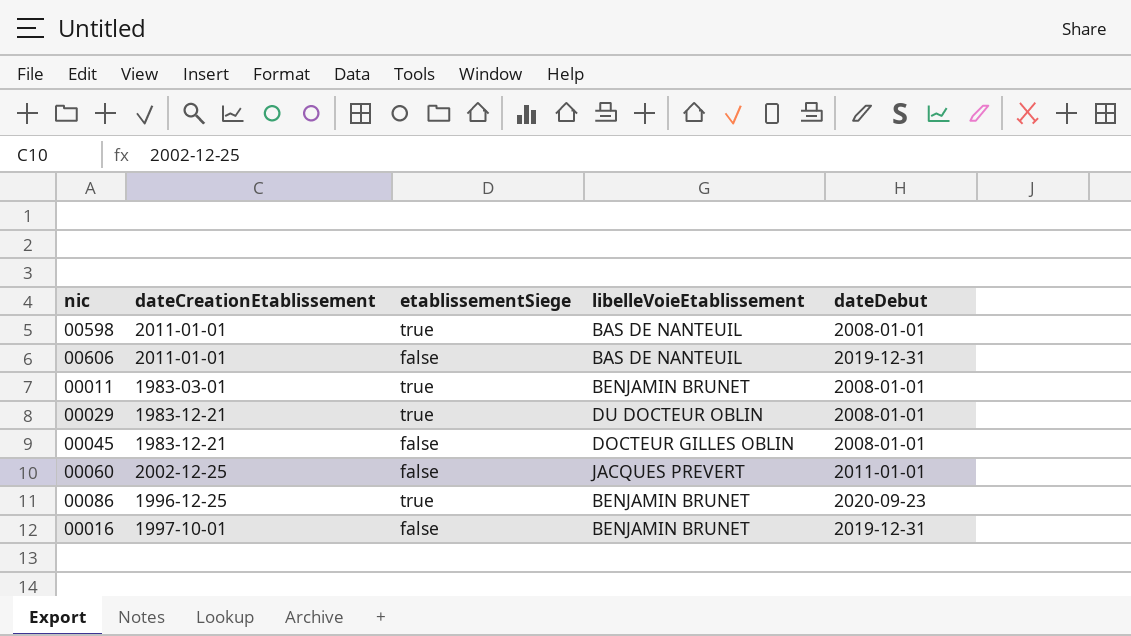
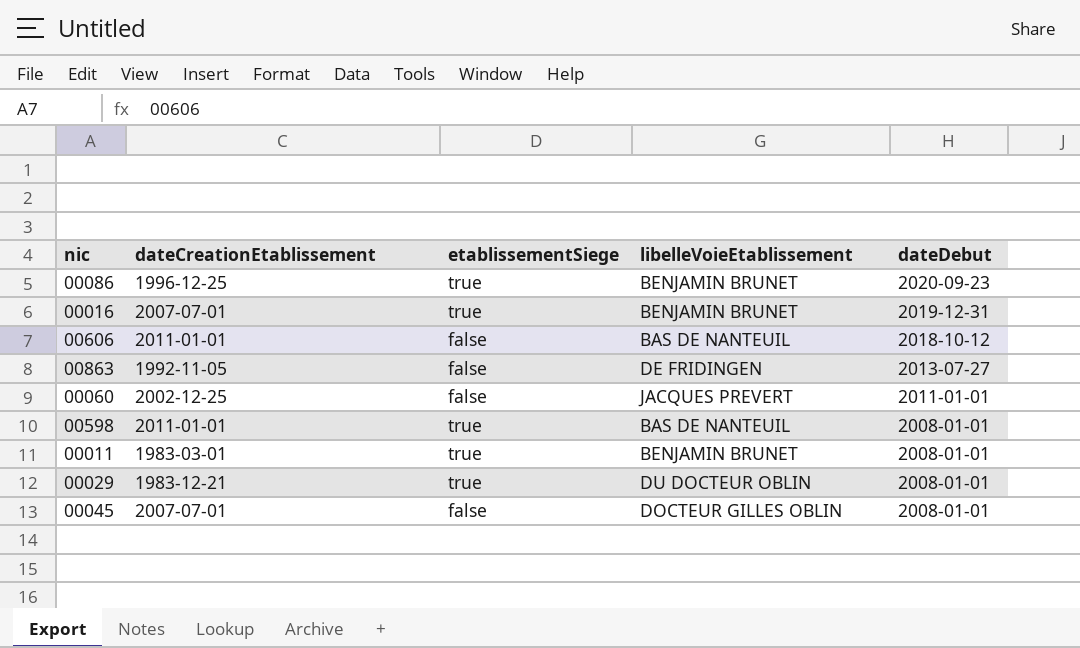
row order: none -> dateDebut descending
00016 | dateCreationEtablissement: 1997-10-01 -> 2007-07-01
00016 | etablissementSiege: false -> true
00606 | dateDebut: 2019-12-31 -> 2018-10-12
row 00863: none -> 1992-11-05 | false | DE FRIDINGEN | 2013-07-27
00045 | dateCreationEtablissement: 1983-12-21 -> 2007-07-01

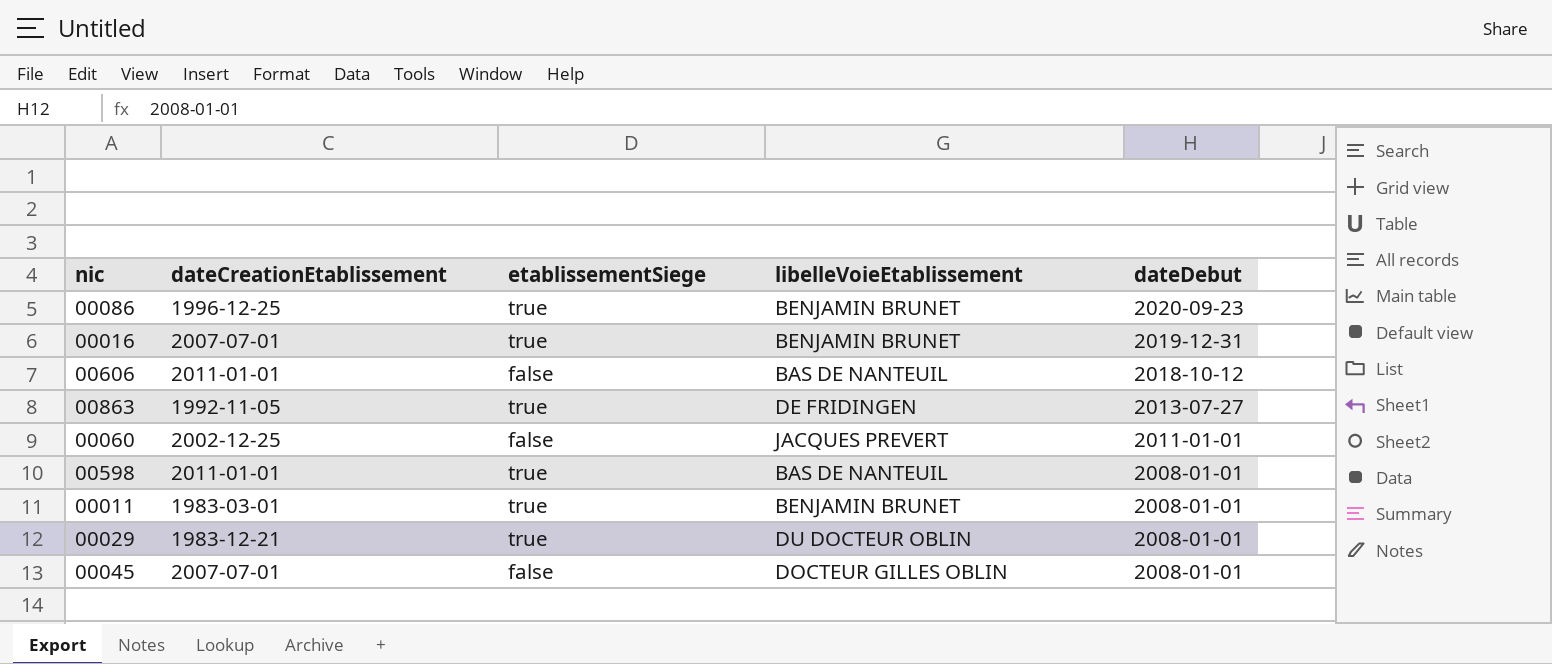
00863 | etablissementSiege: false -> true

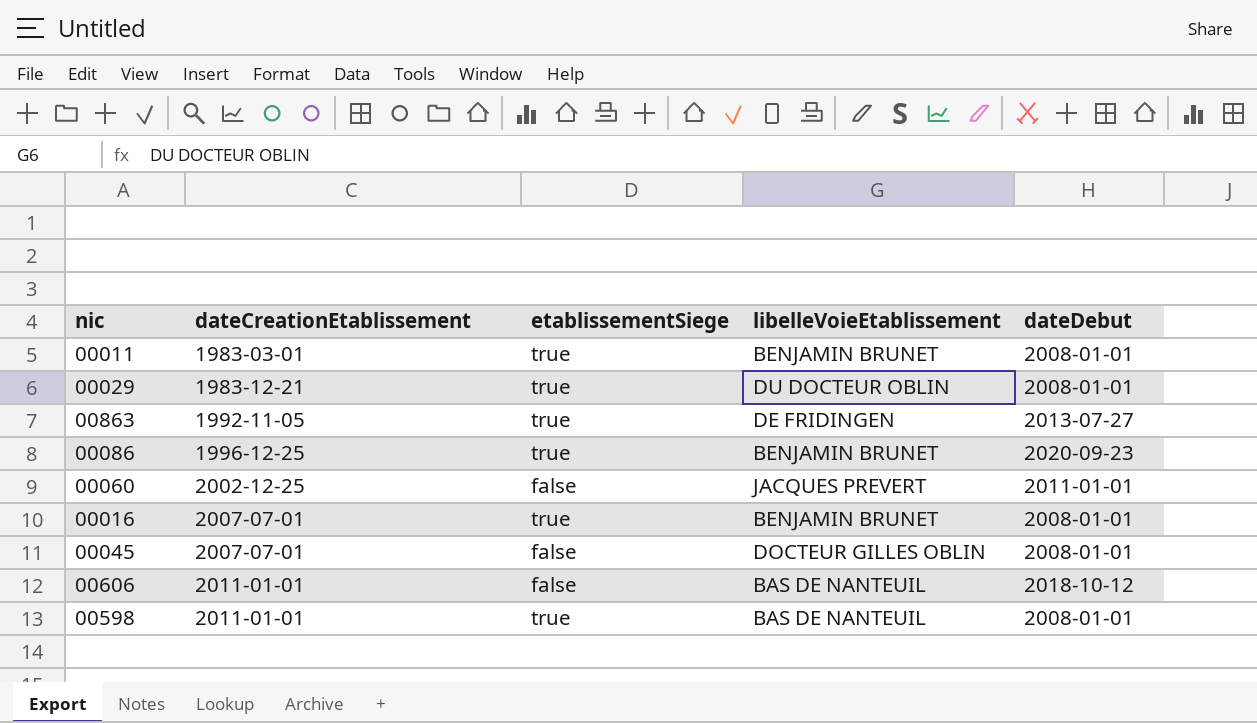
row order: dateDebut descending -> dateCreationEtablissement ascending
00016 | dateDebut: 2019-12-31 -> 2008-01-01

